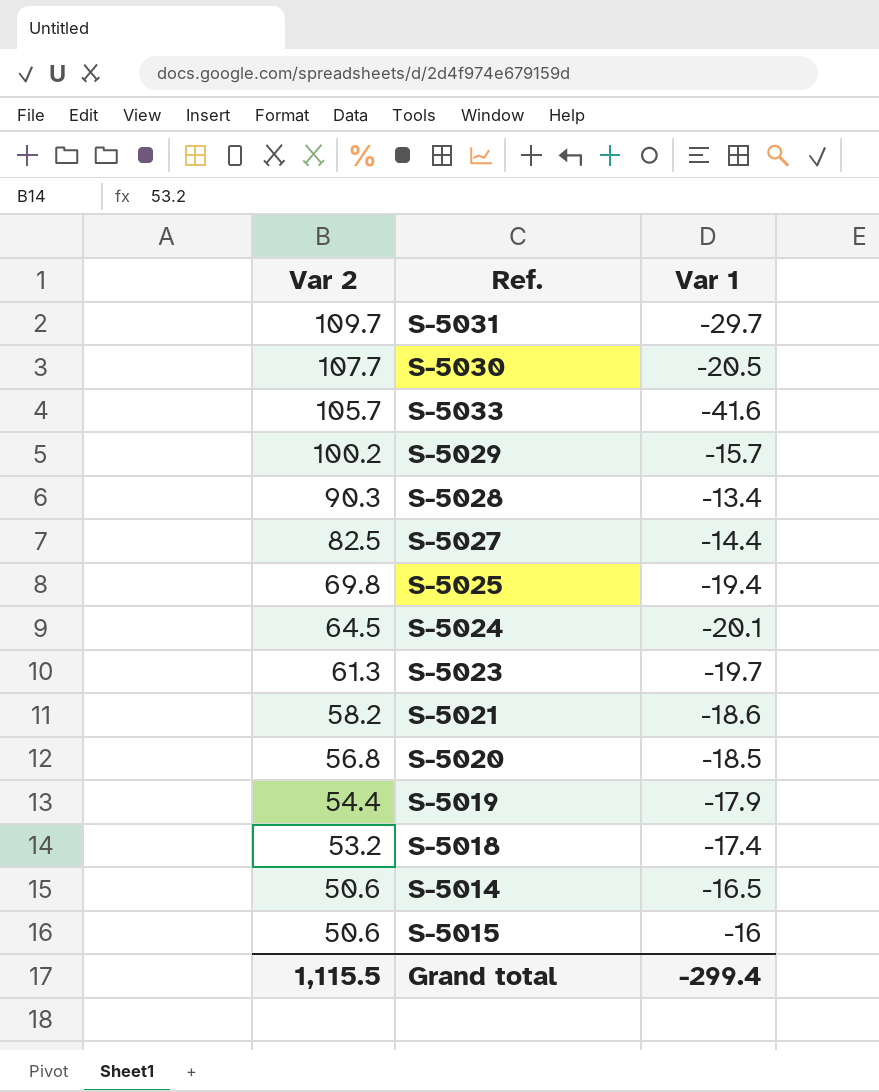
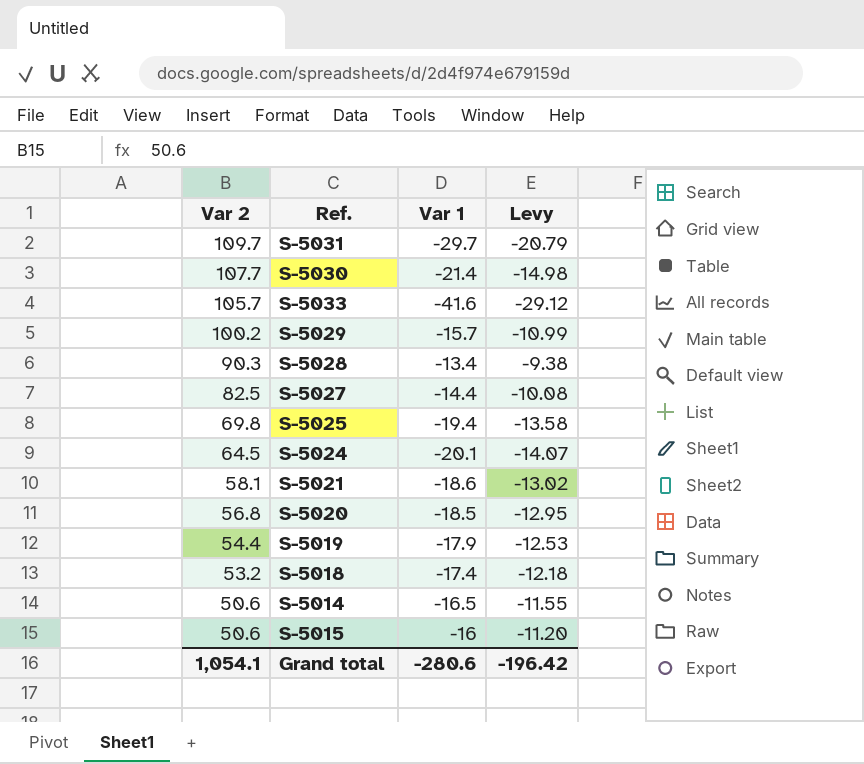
column Levy | formula: none -> [Var 1] * 0.7
row S-5023: 61.3 | -19.7 -> none
S-5030 | Var 1: -20.5 -> -21.4
S-5021 | Var 2: 58.2 -> 58.1
Grand total | Var 2: 1,115.5 -> 1,054.1
Grand total | Var 1: -299.4 -> -280.6

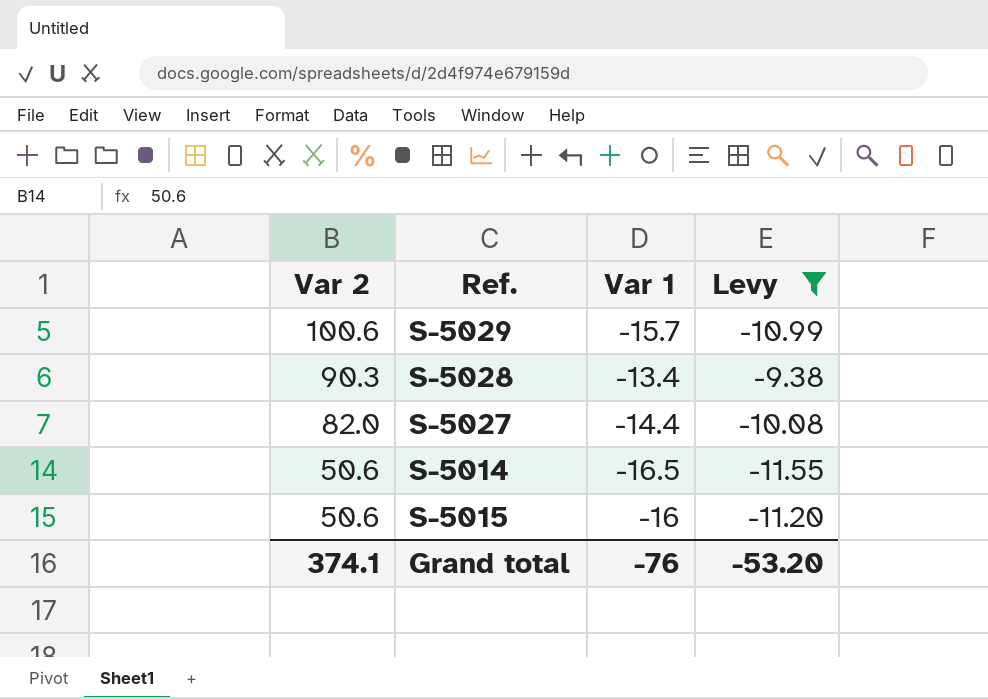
filter: none -> Levy >= -11.55
S-5029 | Var 2: 100.2 -> 100.6
S-5027 | Var 2: 82.5 -> 82.0
Grand total | Var 2: 1,054.1 -> 374.1
Grand total | Var 1: -280.6 -> -76
Grand total | Levy: -196.42 -> -53.20

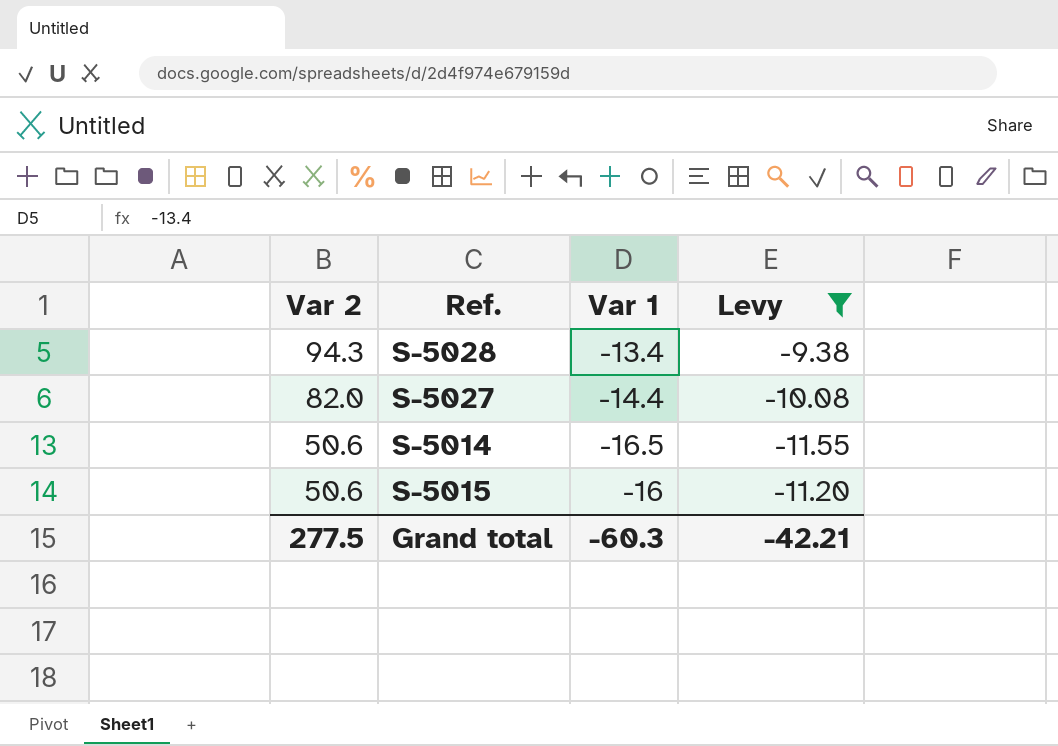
row S-5029: 100.6 | -15.7 | -10.99 -> none
S-5028 | Var 2: 90.3 -> 94.3
Grand total | Var 2: 374.1 -> 277.5
Grand total | Var 1: -76 -> -60.3
Grand total | Levy: -53.20 -> -42.21

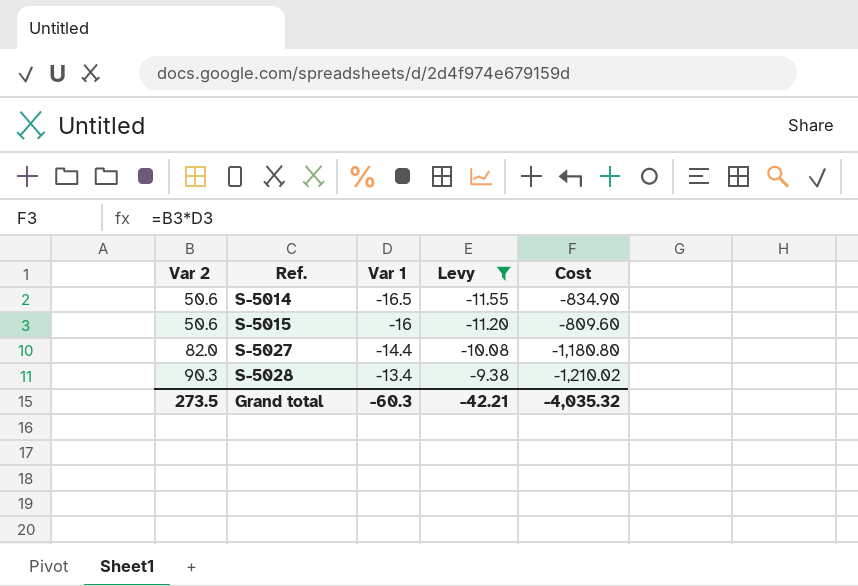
row order: Var 2 descending -> Var 2 ascending
column Cost | formula: none -> [Var 2] * [Var 1]
S-5028 | Var 2: 94.3 -> 90.3
Grand total | Var 2: 277.5 -> 273.5

